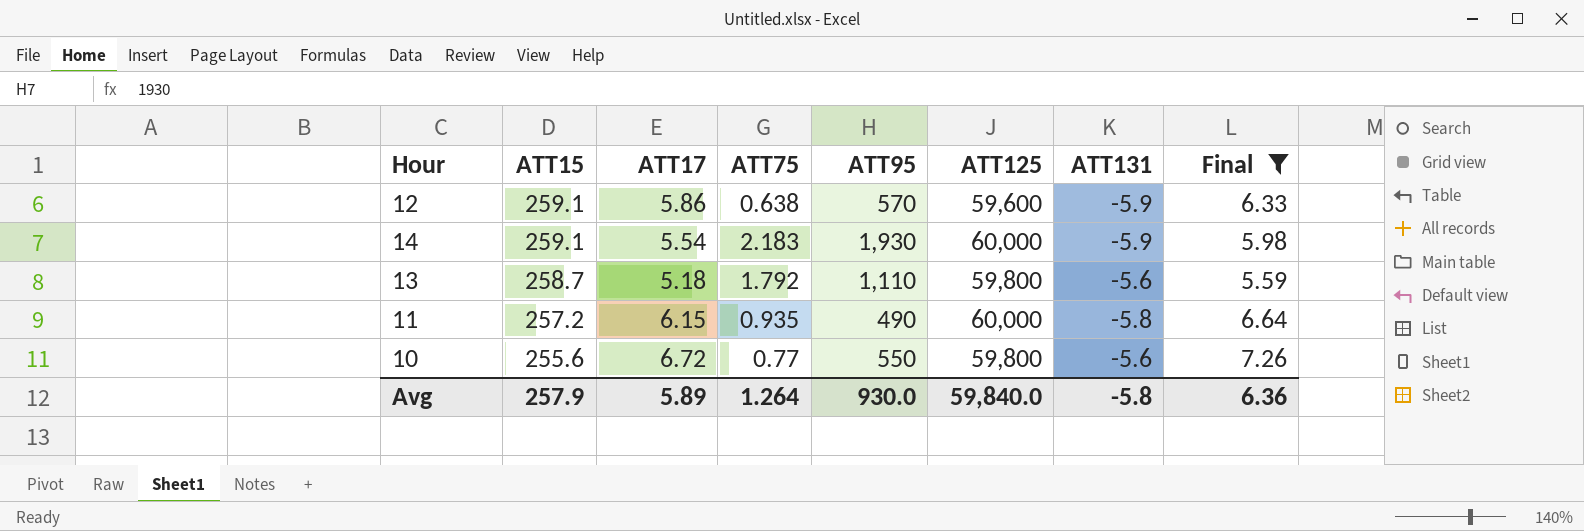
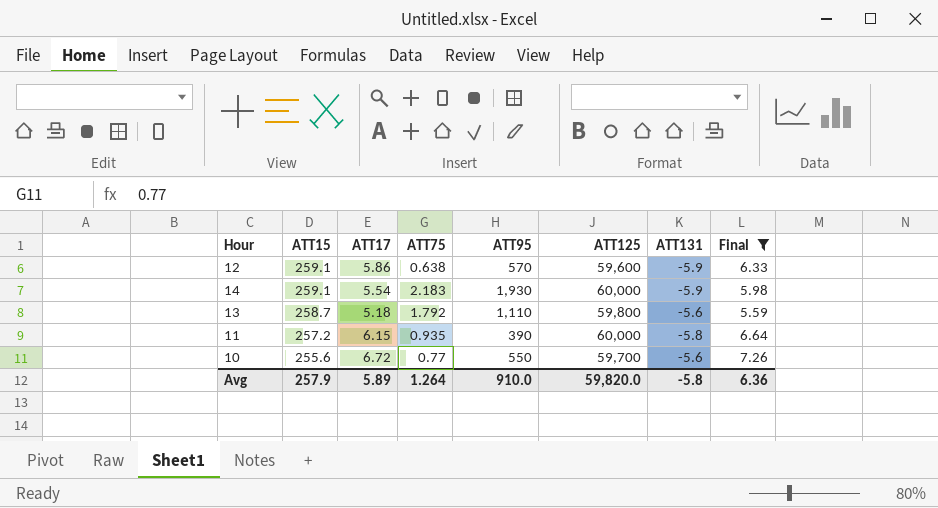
11 | ATT95: 490 -> 390
10 | ATT125: 59,800 -> 59,700
Avg | ATT95: 930.0 -> 910.0
Avg | ATT125: 59,840.0 -> 59,820.0

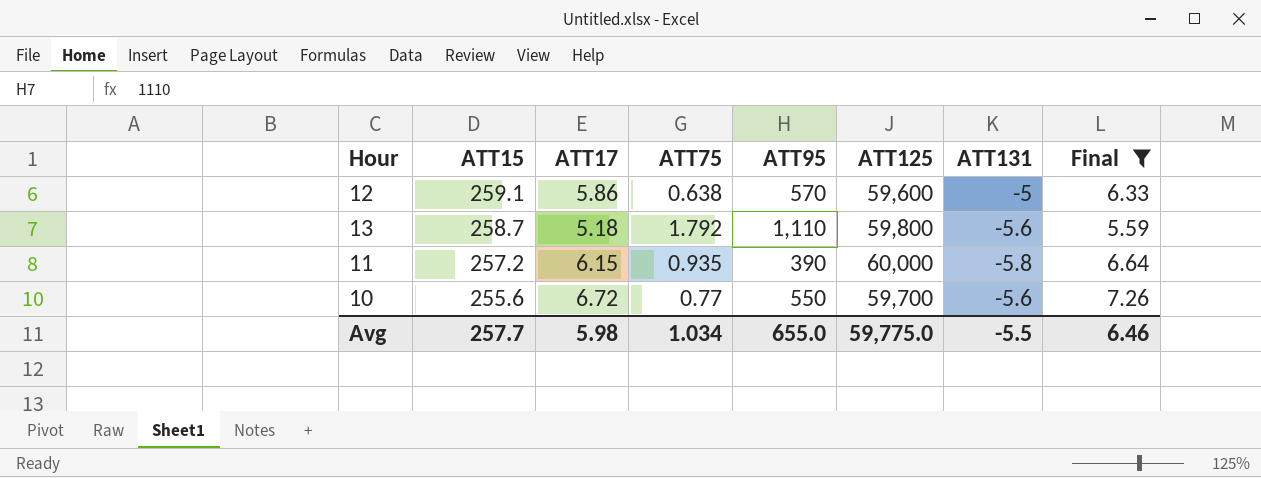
row 14: 259.1 | 5.54 | 2.183 | 1,930 | 60,000 | -5.9 | 5.98 -> none
12 | ATT131: -5.9 -> -5
Avg | ATT15: 257.9 -> 257.7
Avg | ATT17: 5.89 -> 5.98
Avg | ATT75: 1.264 -> 1.034
Avg | ATT95: 910.0 -> 655.0
Avg | ATT125: 59,820.0 -> 59,775.0
Avg | ATT131: -5.8 -> -5.5
Avg | Final: 6.36 -> 6.46

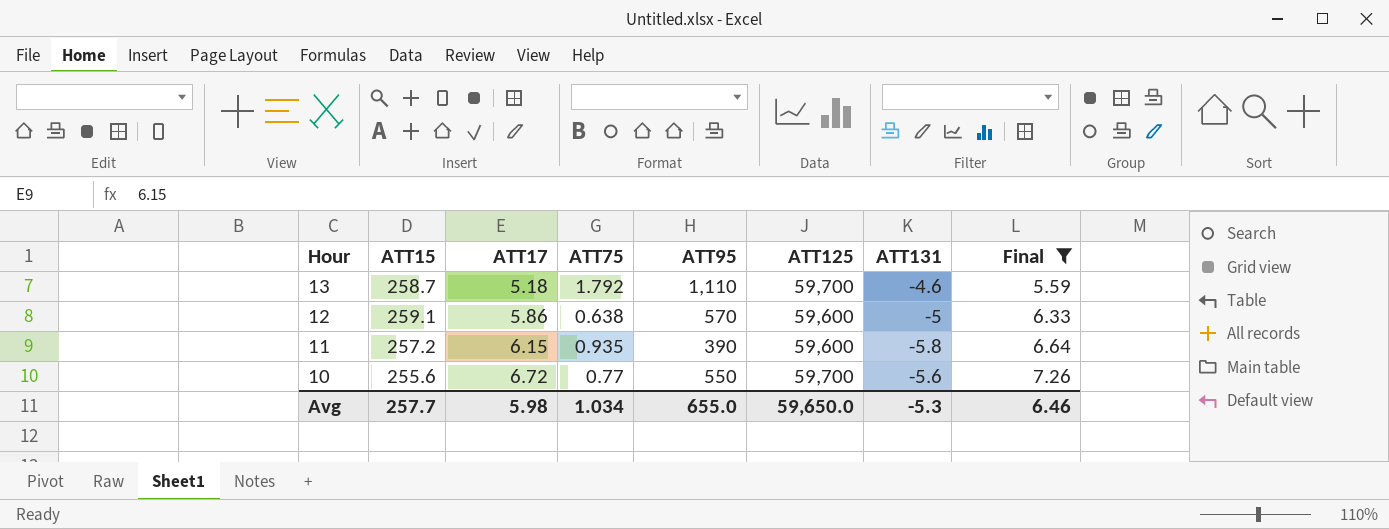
row order: ATT15 descending -> Hour descending
13 | ATT125: 59,800 -> 59,700
13 | ATT131: -5.6 -> -4.6
11 | ATT125: 60,000 -> 59,600
Avg | ATT125: 59,775.0 -> 59,650.0
Avg | ATT131: -5.5 -> -5.3

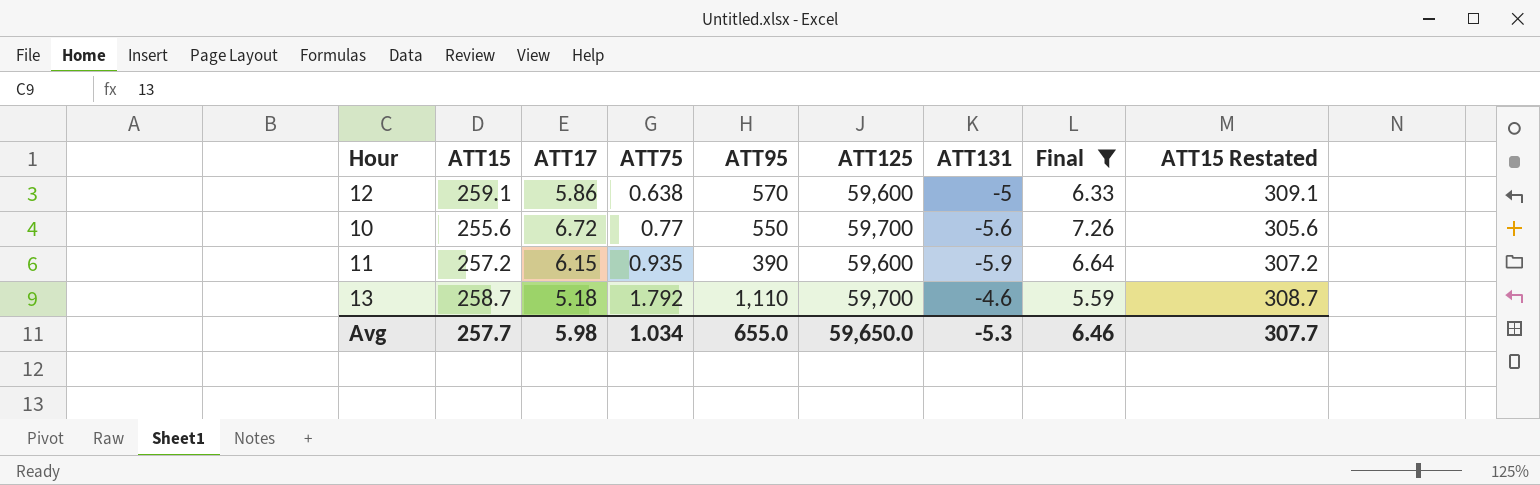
row order: Hour descending -> ATT75 ascending
column ATT15 Restated | formula: none -> [ATT15] + 50
11 | ATT131: -5.8 -> -5.9

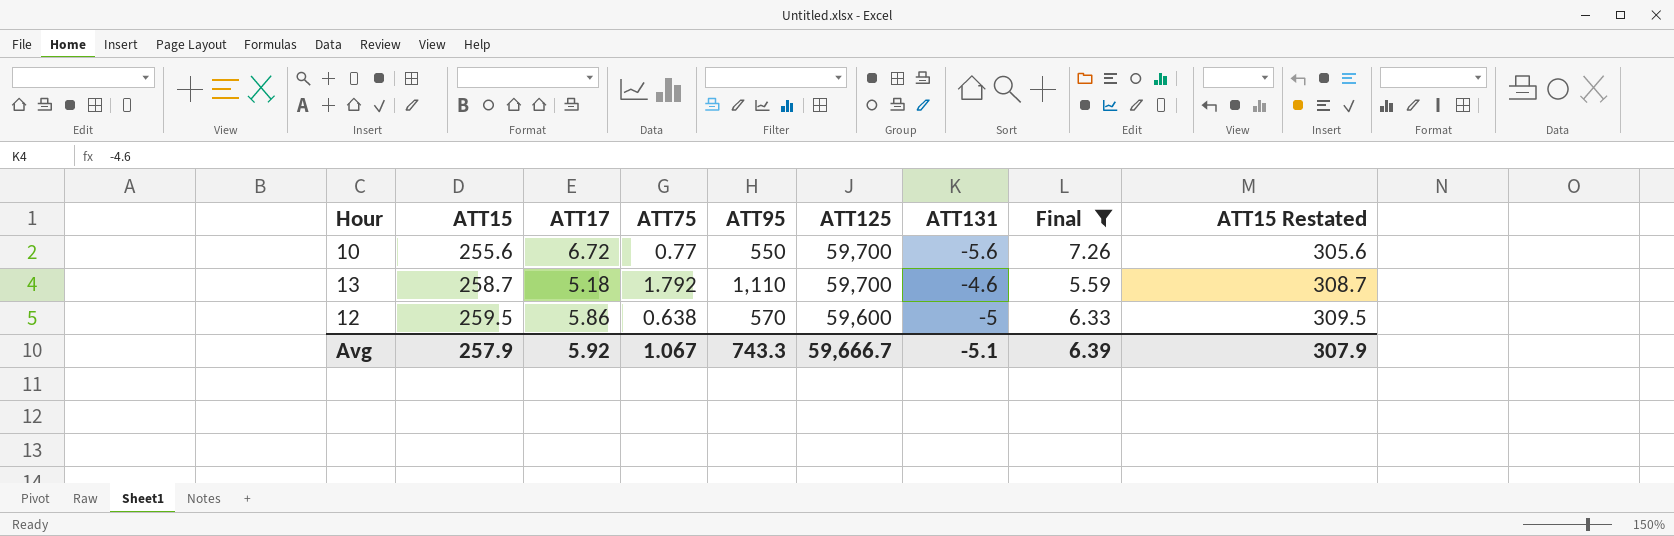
row order: ATT75 ascending -> ATT15 ascending
row 11: 257.2 | 6.15 | 0.935 | 390 | 59,600 | -5.9 | 6.64 | 307.2 -> none
12 | ATT15: 259.1 -> 259.5
12 | ATT15 Restated: 309.1 -> 309.5
Avg | ATT15: 257.7 -> 257.9
Avg | ATT17: 5.98 -> 5.92
Avg | ATT75: 1.034 -> 1.067
Avg | ATT95: 655.0 -> 743.3
Avg | ATT125: 59,650.0 -> 59,666.7
Avg | ATT131: -5.3 -> -5.1
Avg | Final: 6.46 -> 6.39
Avg | ATT15 Restated: 307.7 -> 307.9

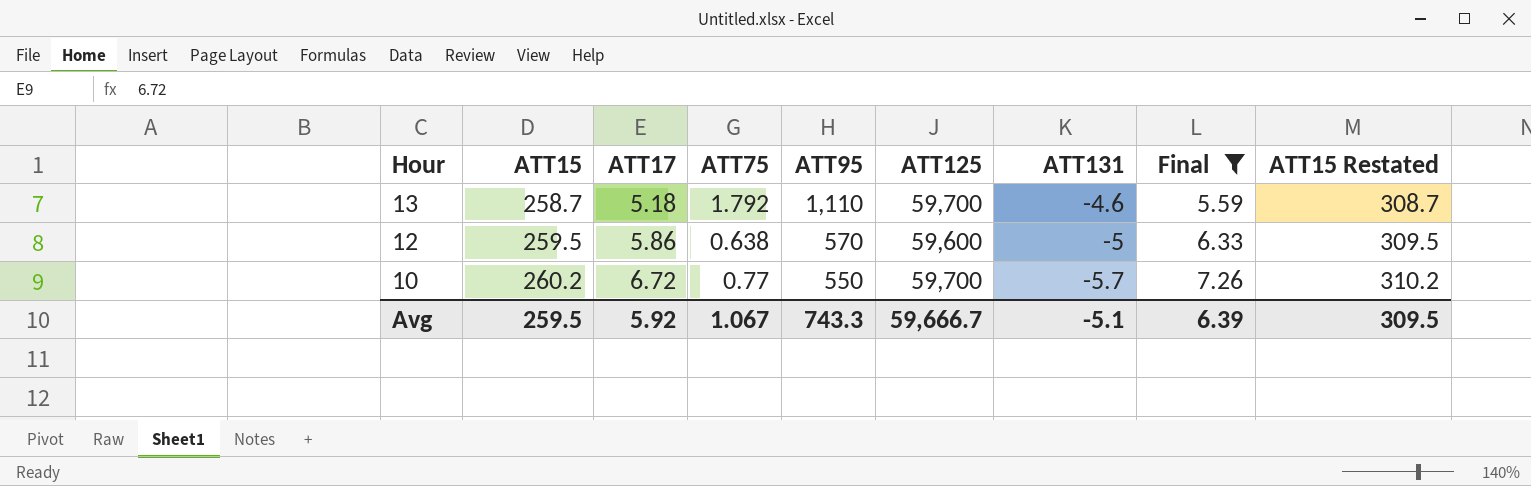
row order: ATT15 ascending -> Hour descending
10 | ATT15: 255.6 -> 260.2
10 | ATT131: -5.6 -> -5.7
10 | ATT15 Restated: 305.6 -> 310.2
Avg | ATT15: 257.9 -> 259.5
Avg | ATT15 Restated: 307.9 -> 309.5

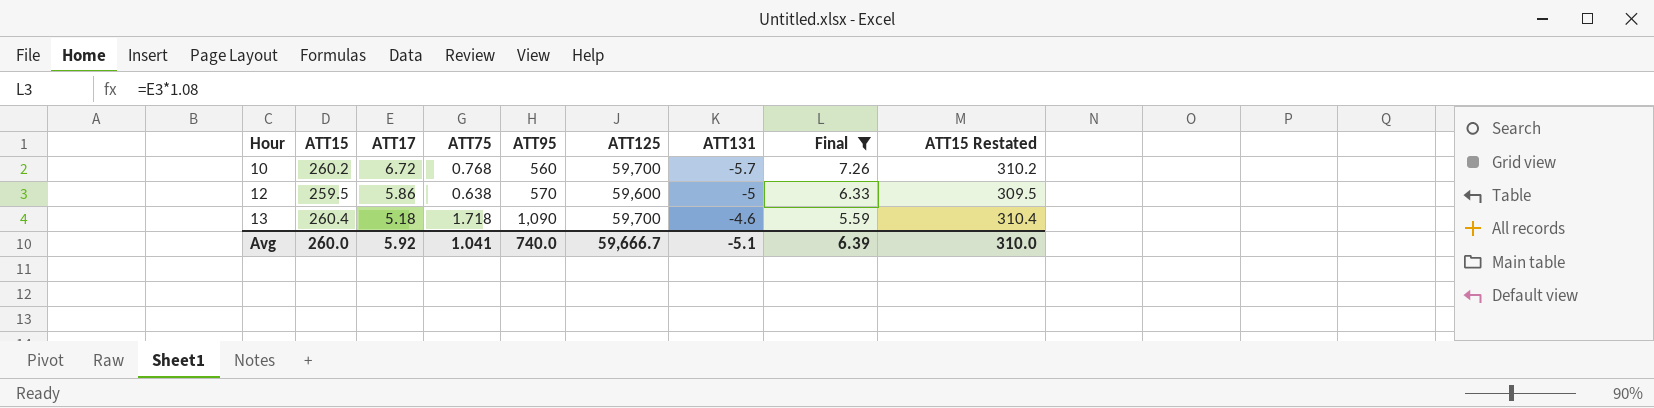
row order: Hour descending -> Hour ascending
10 | ATT75: 0.77 -> 0.768
10 | ATT95: 550 -> 560
13 | ATT15: 258.7 -> 260.4
13 | ATT75: 1.792 -> 1.718
13 | ATT95: 1,110 -> 1,090
13 | ATT15 Restated: 308.7 -> 310.4
Avg | ATT15: 259.5 -> 260.0
Avg | ATT75: 1.067 -> 1.041
Avg | ATT95: 743.3 -> 740.0
Avg | ATT15 Restated: 309.5 -> 310.0

